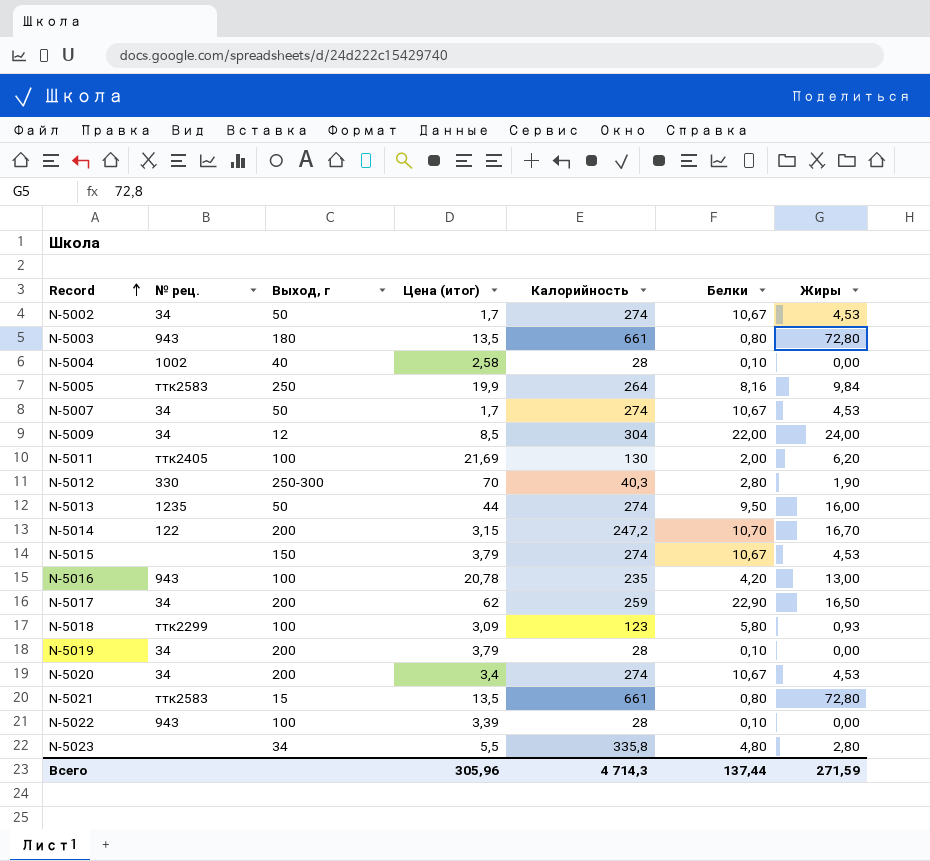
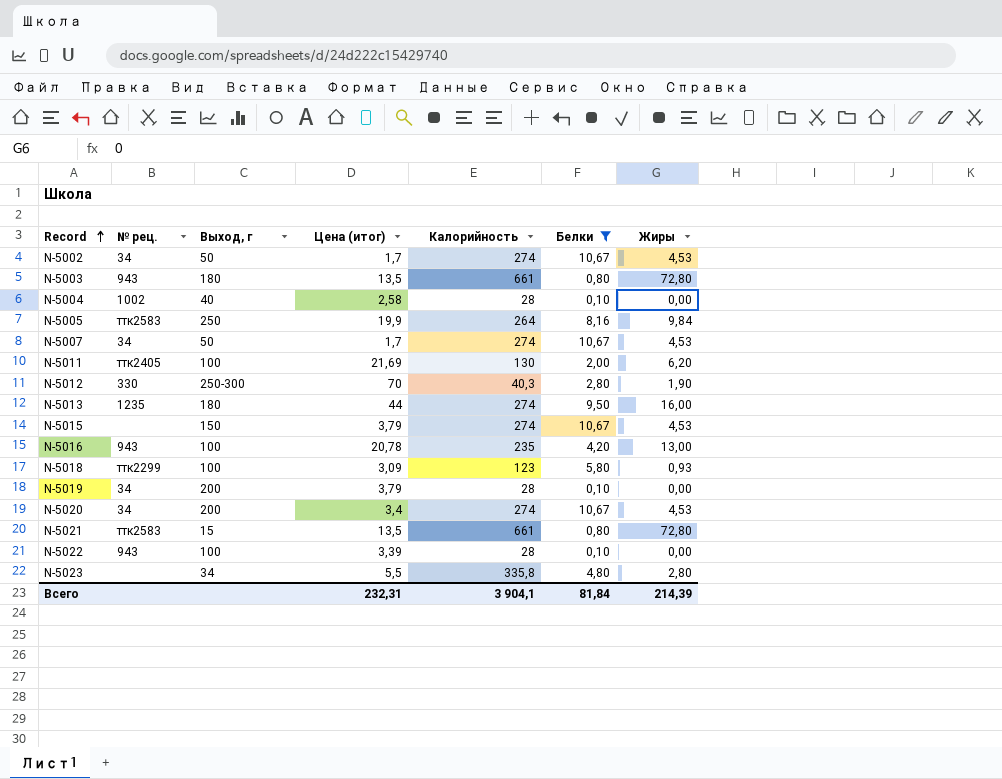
filter: none -> Белки <= 10,67
N-5013 | Выход, г: 50 -> 180
Всего | Цена (итог): 305,96 -> 232,31
Всего | Калорийность: 4 714,3 -> 3 904,1
Всего | Белки: 137,44 -> 81,84
Всего | Жиры: 271,59 -> 214,39

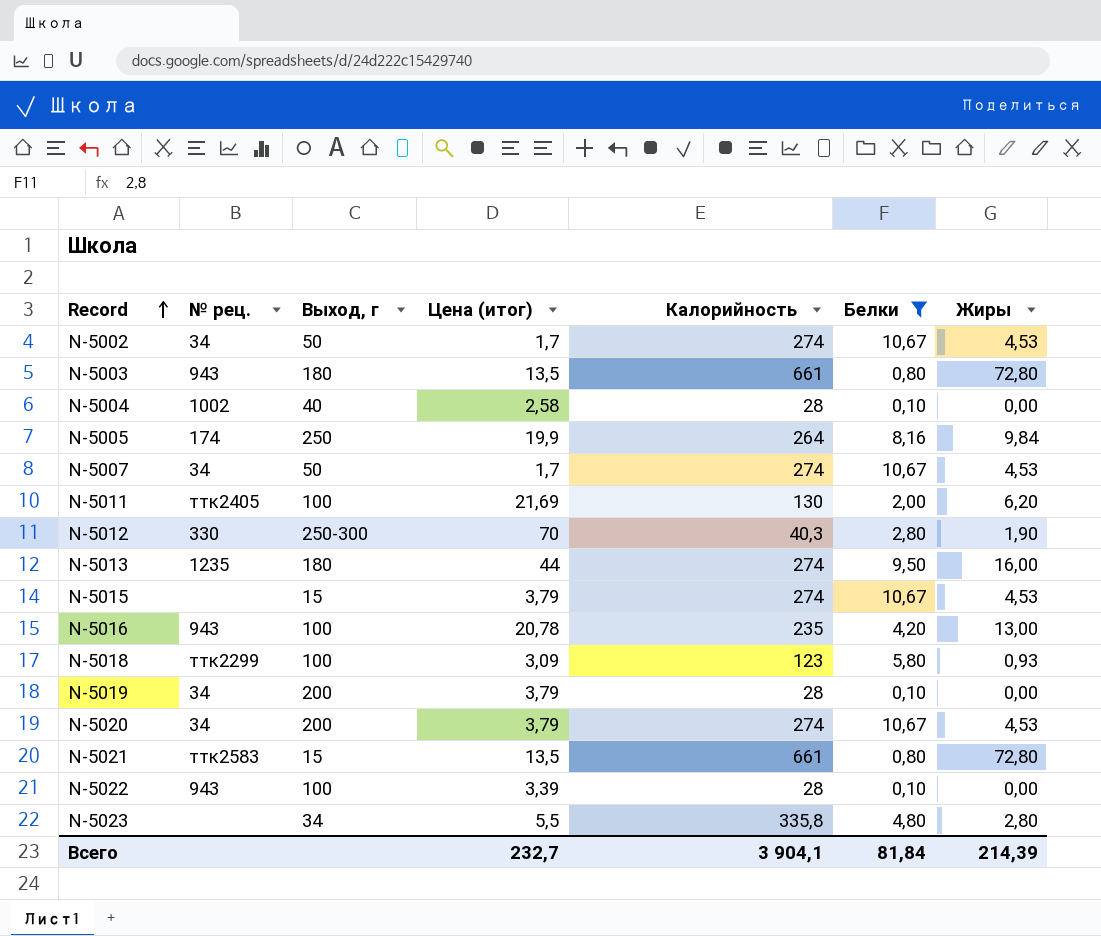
N-5005 | № рец.: ттк2583 -> 174
N-5015 | Выход, г: 150 -> 15
N-5020 | Цена (итог): 3,4 -> 3,79
Всего | Цена (итог): 232,31 -> 232,7

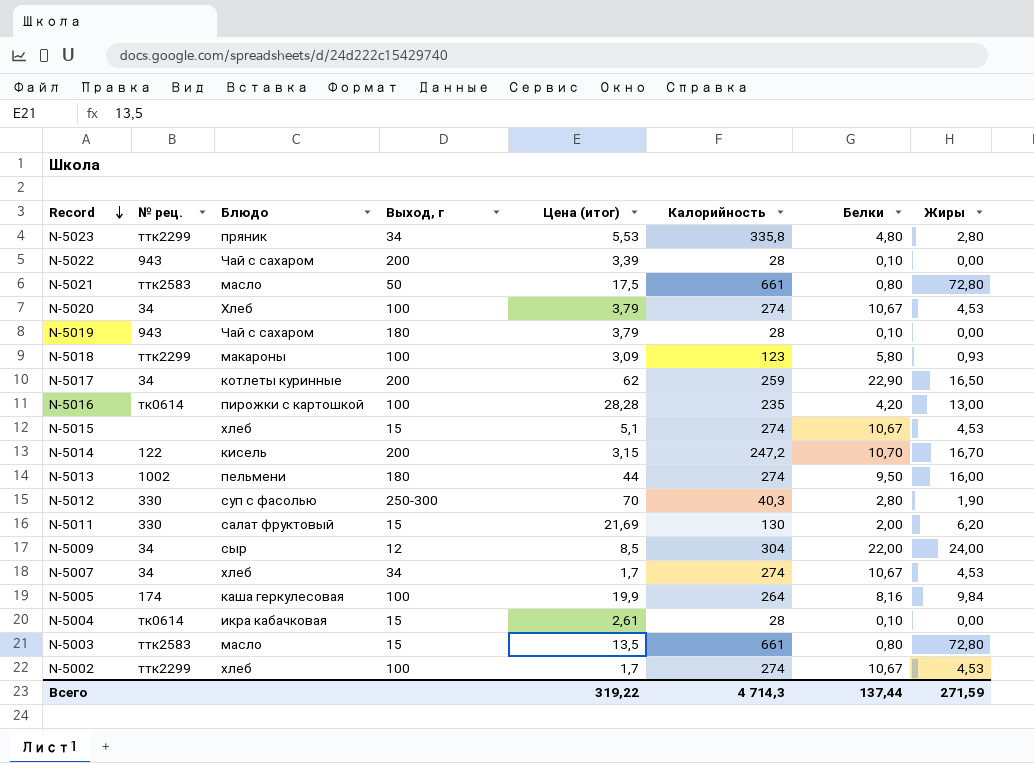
filter: Белки <= 10,67 -> none
row order: Record ascending -> Record descending
column Блюдо | position: none -> 3
N-5023 | № рец.: none -> ттк2299
N-5023 | Цена (итог): 5,5 -> 5,53
N-5022 | Выход, г: 100 -> 200
N-5021 | Выход, г: 15 -> 50
N-5021 | Цена (итог): 13,5 -> 17,5
N-5020 | Выход, г: 200 -> 100
N-5019 | № рец.: 34 -> 943
N-5019 | Выход, г: 200 -> 180
N-5016 | № рец.: 943 -> тк0614
N-5016 | Цена (итог): 20,78 -> 28,28
N-5015 | Цена (итог): 3,79 -> 5,1
N-5013 | № рец.: 1235 -> 1002
N-5011 | № рец.: ттк2405 -> 330
N-5011 | Выход, г: 100 -> 15
N-5007 | Выход, г: 50 -> 34
N-5005 | Выход, г: 250 -> 100
N-5004 | № рец.: 1002 -> тк0614
N-5004 | Выход, г: 40 -> 15
N-5004 | Цена (итог): 2,58 -> 2,61
N-5003 | № рец.: 943 -> ттк2583
N-5003 | Выход, г: 180 -> 15
N-5002 | № рец.: 34 -> ттк2299
N-5002 | Выход, г: 50 -> 100
Всего | Цена (итог): 232,7 -> 319,22
Всего | Калорийность: 3 904,1 -> 4 714,3
Всего | Белки: 81,84 -> 137,44
Всего | Жиры: 214,39 -> 271,59

